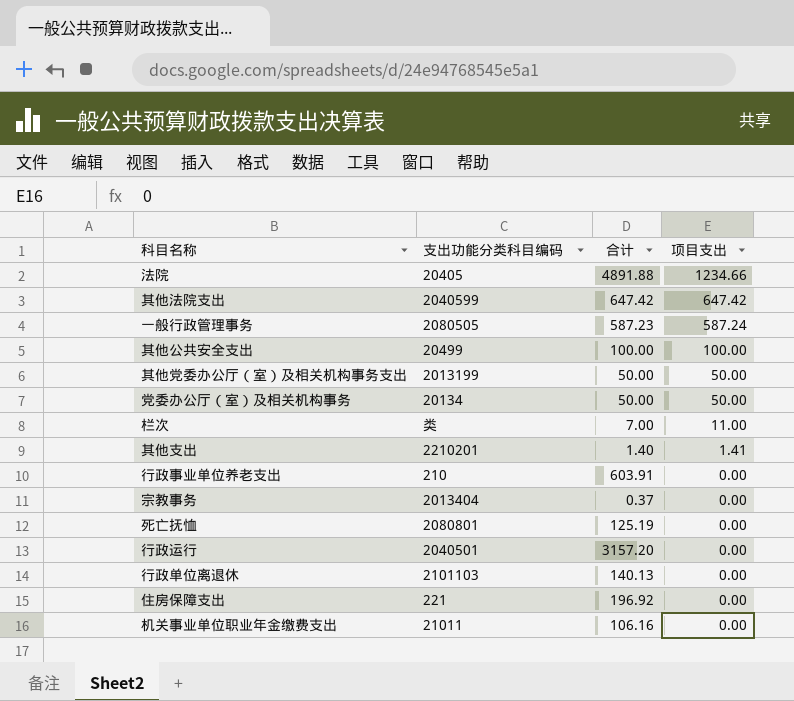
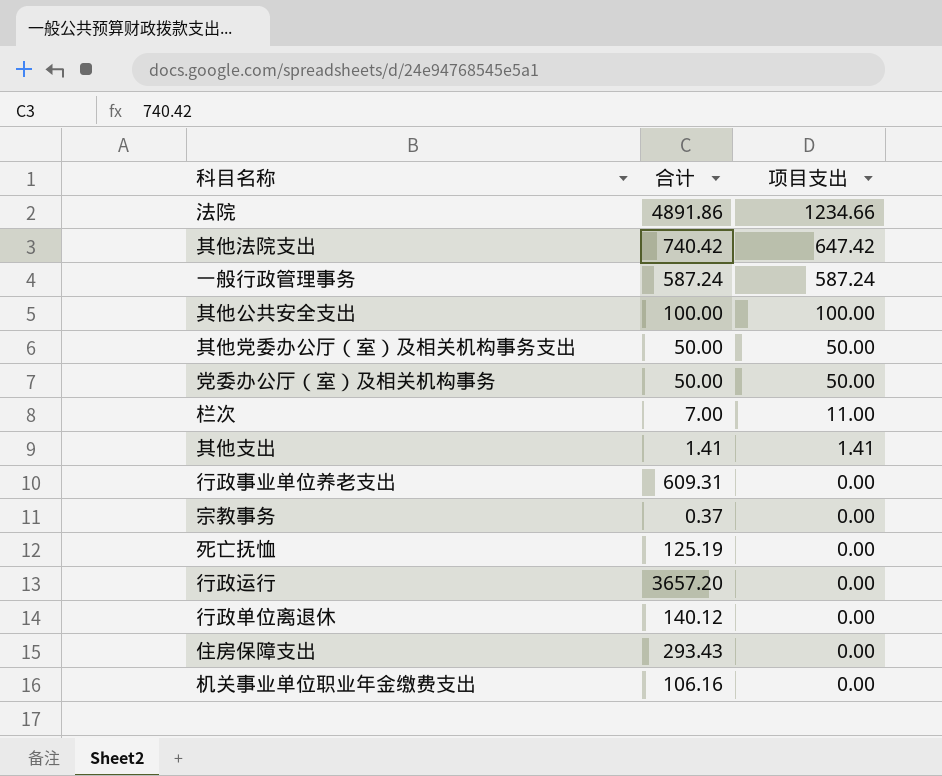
column 支出功能分类科目编码 | position: 2 -> none
法院 | 合计: 4891.88 -> 4891.86
其他法院支出 | 合计: 647.42 -> 740.42
一般行政管理事务 | 合计: 587.23 -> 587.24
其他支出 | 合计: 1.40 -> 1.41
行政事业单位养老支出 | 合计: 603.91 -> 609.31
行政运行 | 合计: 3157.20 -> 3657.20
行政单位离退休 | 合计: 140.13 -> 140.12
住房保障支出 | 合计: 196.92 -> 293.43

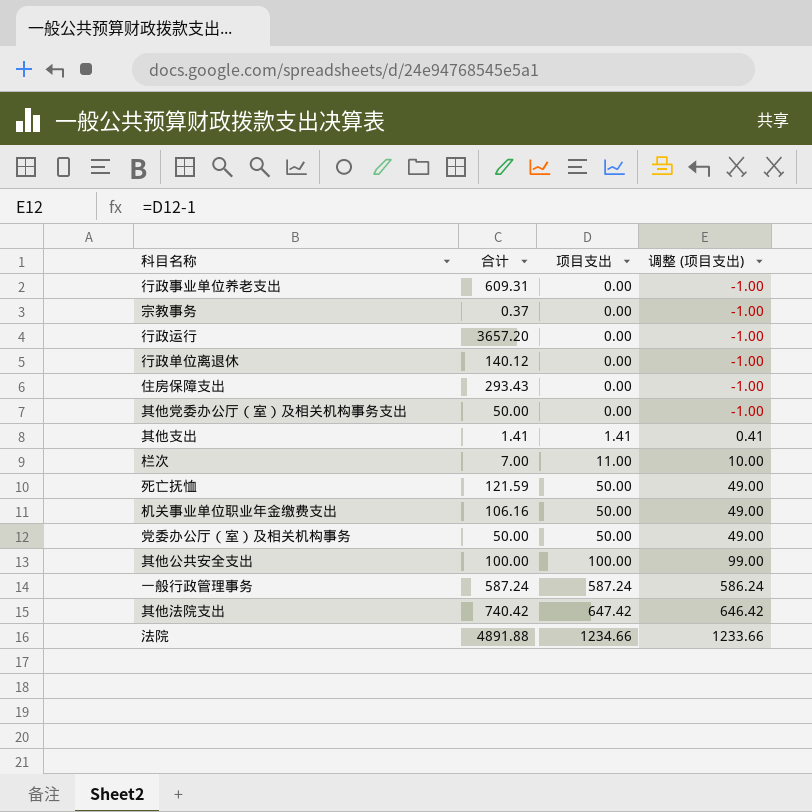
row order: 项目支出 descending -> 项目支出 ascending
column 调整 (项目支出) | formula: none -> [项目支出] - 1
其他党委办公厅（室）及相关机构事务支出 | 项目支出: 50.00 -> 0.00
死亡抚恤 | 合计: 125.19 -> 121.59
死亡抚恤 | 项目支出: 0.00 -> 50.00
机关事业单位职业年金缴费支出 | 项目支出: 0.00 -> 50.00
法院 | 合计: 4891.86 -> 4891.88

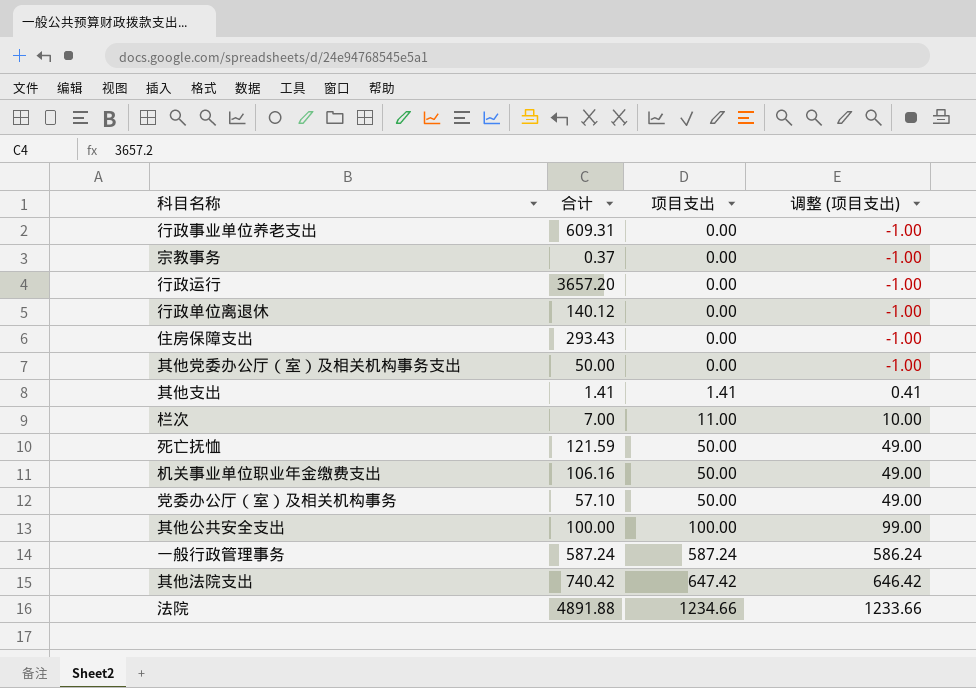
党委办公厅（室）及相关机构事务 | 合计: 50.00 -> 57.10

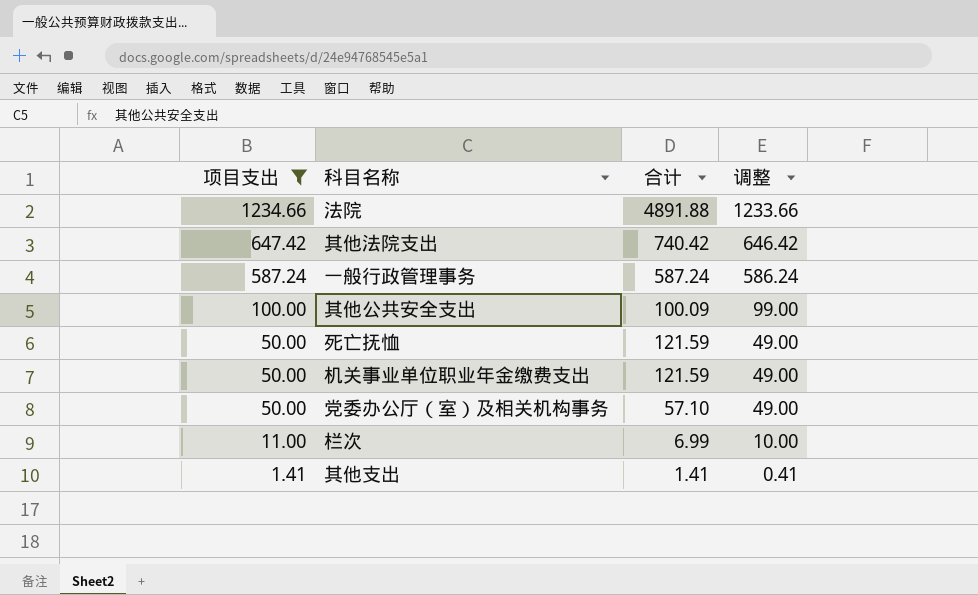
filter: none -> 项目支出 != 0.00
row order: 项目支出 ascending -> 项目支出 descending
column 项目支出 | position: 3 -> 1
column name: 调整 (项目支出) -> 调整
其他公共安全支出 | 合计: 100.00 -> 100.09
机关事业单位职业年金缴费支出 | 合计: 106.16 -> 121.59
栏次 | 合计: 7.00 -> 6.99

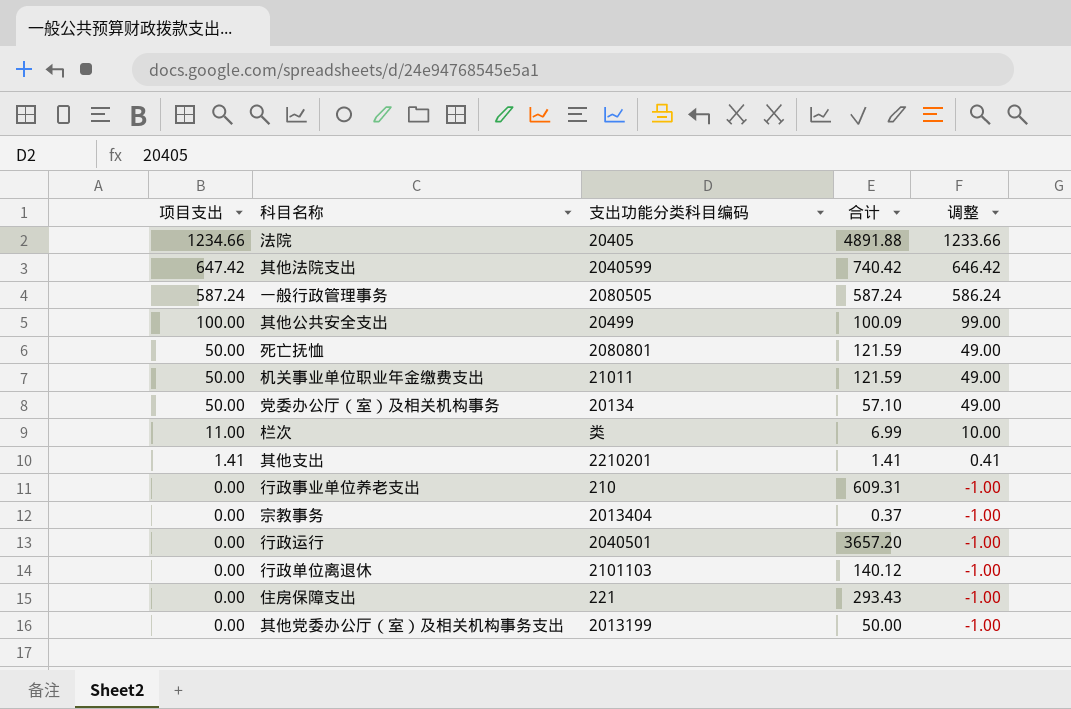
filter: 项目支出 != 0.00 -> none
column 支出功能分类科目编码 | position: none -> 3

